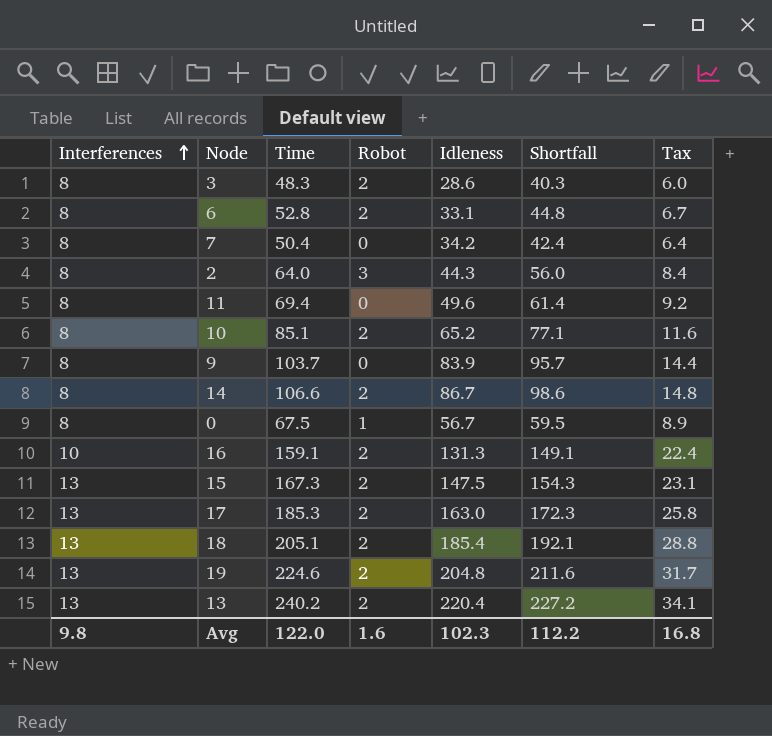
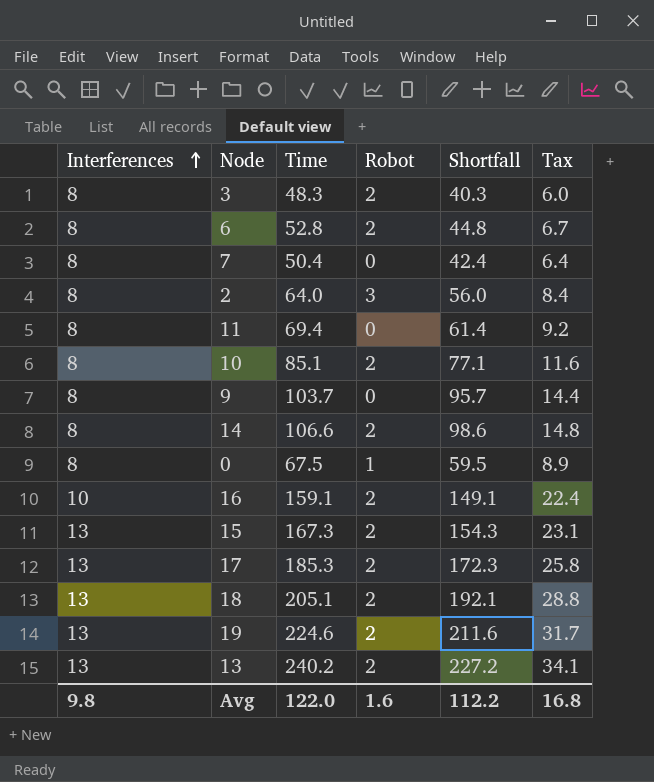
column Idleness | position: 5 -> none

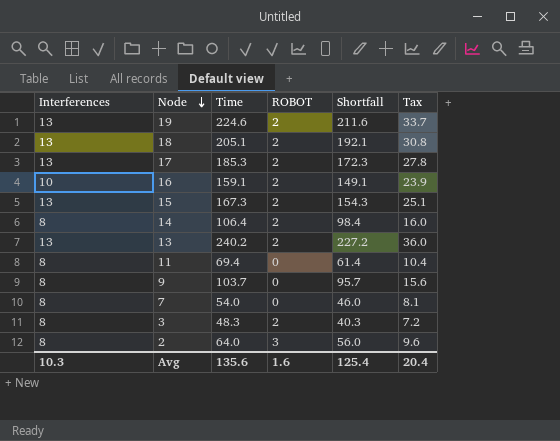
row order: Interferences ascending -> Node descending
column name: Robot -> ROBOT
column Tax | formula: [Shortfall] * 0.15 -> [Time] * 0.15
row 6: 8 | 52.8 | 2 | 44.8 | 6.7 -> none
row 10: 8 | 85.1 | 2 | 77.1 | 11.6 -> none
row 0: 8 | 67.5 | 1 | 59.5 | 8.9 -> none
14 | Time: 106.6 -> 106.4
14 | Shortfall: 98.6 -> 98.4
7 | Time: 50.4 -> 54.0
7 | Shortfall: 42.4 -> 46.0
Avg | Interferences: 9.8 -> 10.3
Avg | Time: 122.0 -> 135.6
Avg | Shortfall: 112.2 -> 125.4
Avg | Tax: 16.8 -> 20.4

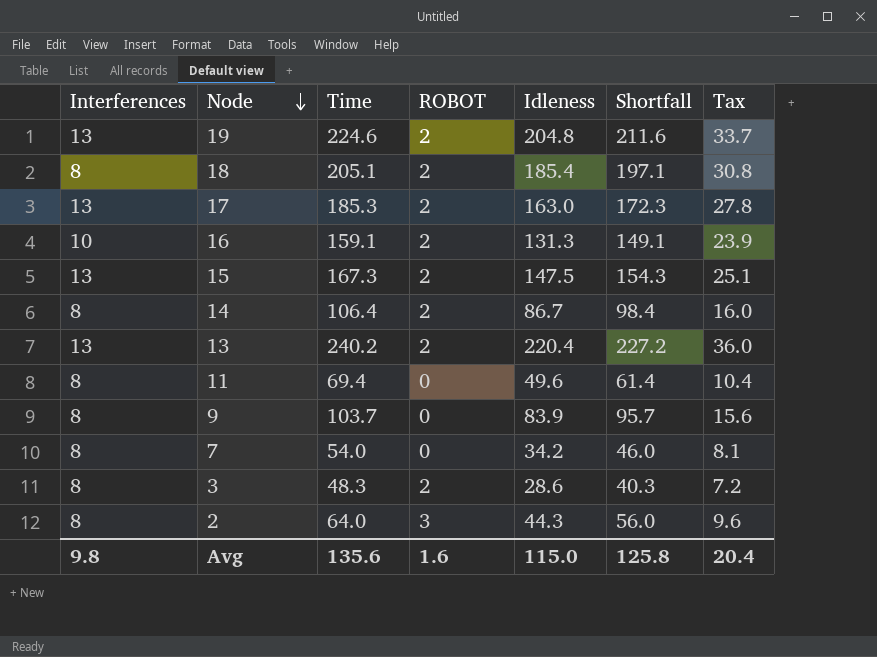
column Idleness | position: none -> 5
18 | Interferences: 13 -> 8
18 | Shortfall: 192.1 -> 197.1
Avg | Interferences: 10.3 -> 9.8
Avg | Shortfall: 125.4 -> 125.8

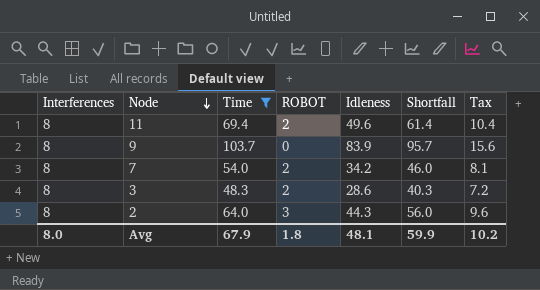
filter: none -> Time <= 103.7
11 | ROBOT: 0 -> 2
7 | ROBOT: 0 -> 2
Avg | Interferences: 9.8 -> 8.0
Avg | Time: 135.6 -> 67.9
Avg | ROBOT: 1.6 -> 1.8
Avg | Idleness: 115.0 -> 48.1
Avg | Shortfall: 125.8 -> 59.9
Avg | Tax: 20.4 -> 10.2

